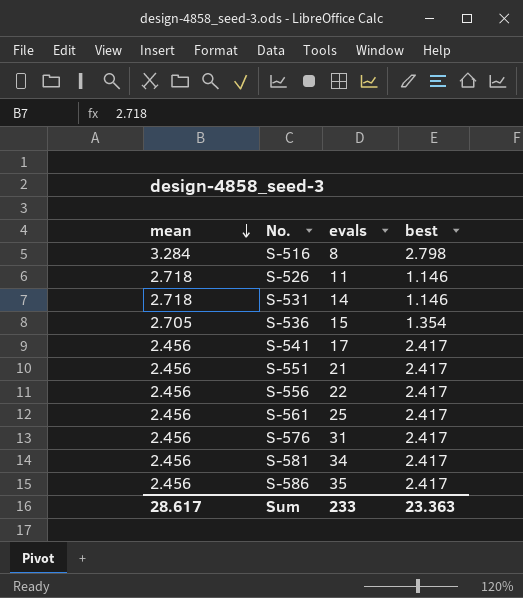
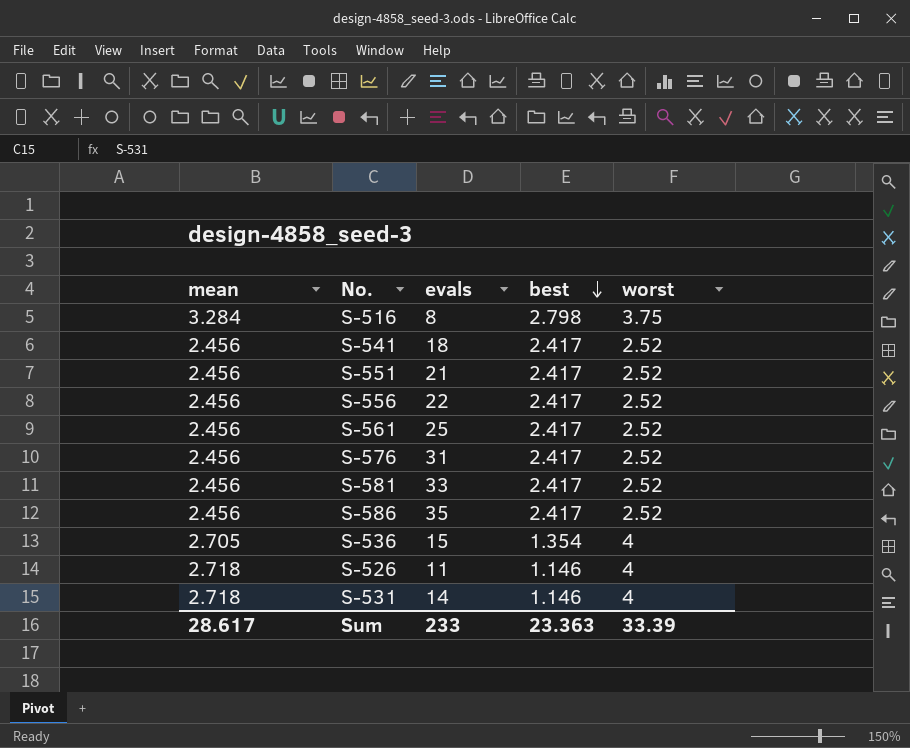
row order: mean descending -> best descending
column worst | position: none -> 5
S-541 | evals: 17 -> 18
S-581 | evals: 34 -> 33

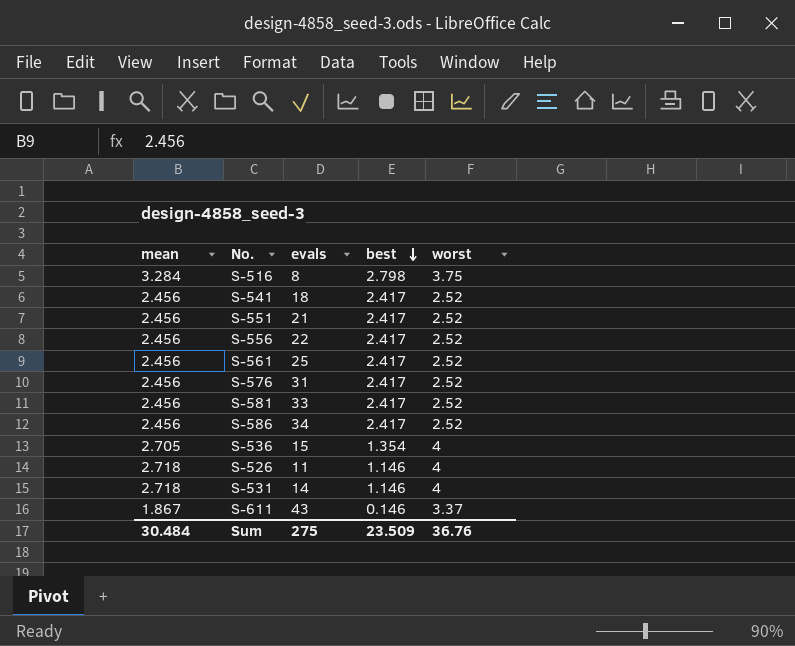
S-586 | evals: 35 -> 34
row S-611: none -> 1.867 | 43 | 0.146 | 3.37
Sum | mean: 28.617 -> 30.484
Sum | evals: 233 -> 275
Sum | best: 23.363 -> 23.509
Sum | worst: 33.39 -> 36.76

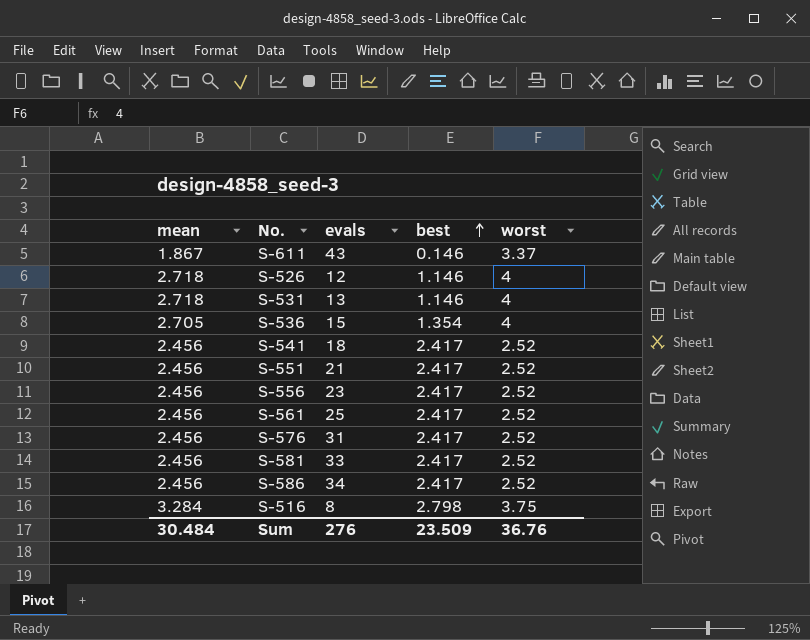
row order: best descending -> best ascending
S-526 | evals: 11 -> 12
S-531 | evals: 14 -> 13
S-556 | evals: 22 -> 23
Sum | evals: 275 -> 276

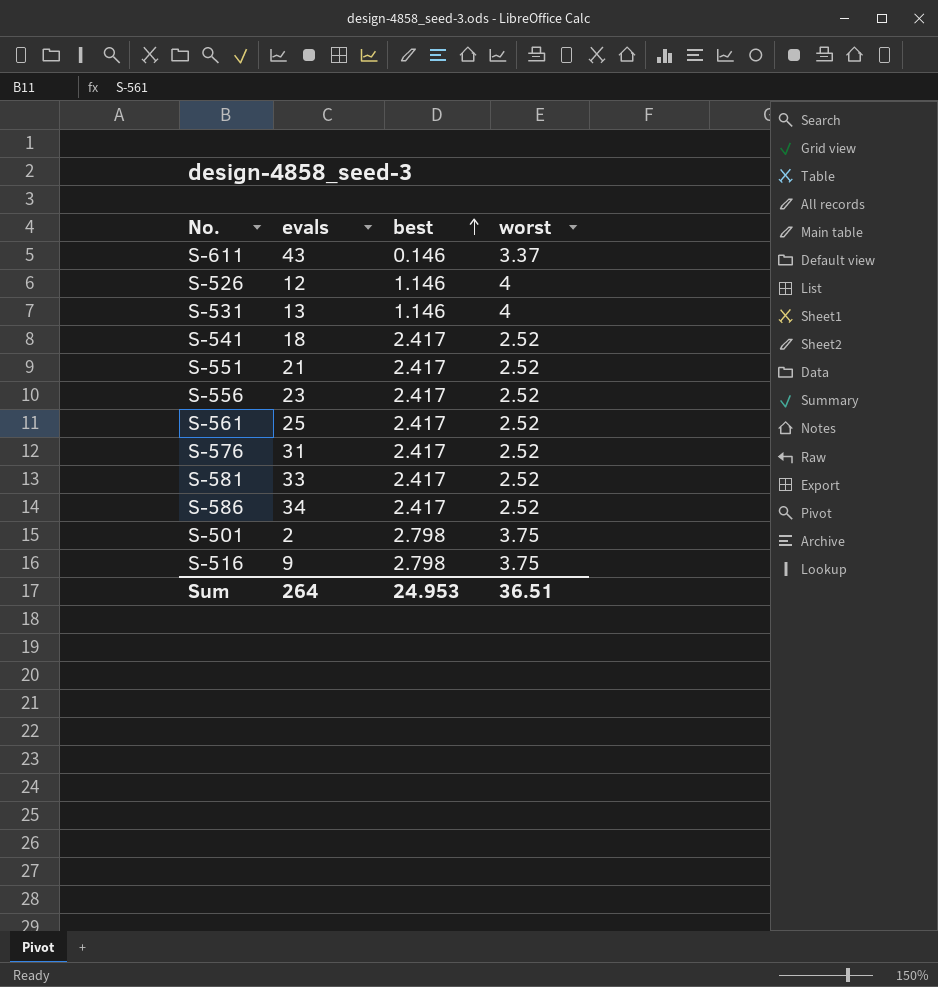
column mean | position: 1 -> none
row S-536: 2.705 | 15 | 1.354 | 4 -> none
row S-501: none -> 2 | 2.798 | 3.75
S-516 | evals: 8 -> 9
Sum | evals: 276 -> 264
Sum | best: 23.509 -> 24.953
Sum | worst: 36.76 -> 36.51

